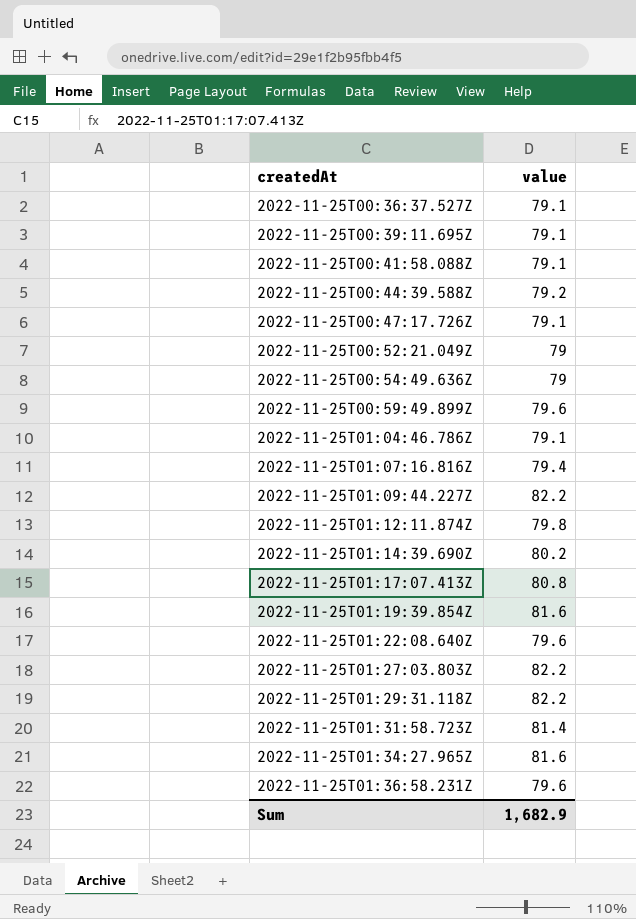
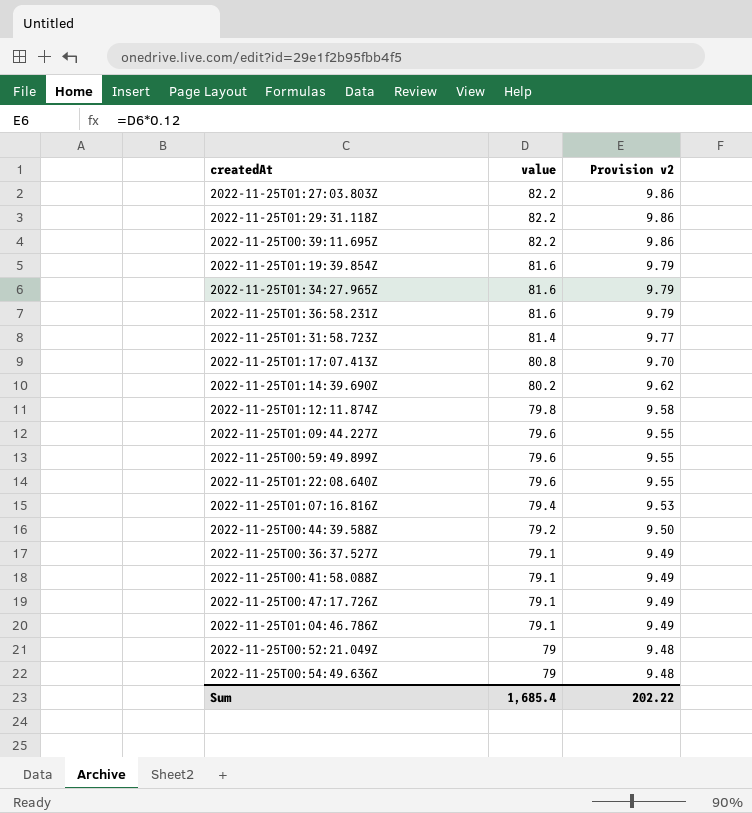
row order: createdAt ascending -> value descending
column Provision v2 | formula: none -> [value] * 0.12
2022-11-25T00:39:11.695Z | value: 79.1 -> 82.2
2022-11-25T01:36:58.231Z | value: 79.6 -> 81.6
2022-11-25T01:09:44.227Z | value: 82.2 -> 79.6
Sum | value: 1,682.9 -> 1,685.4

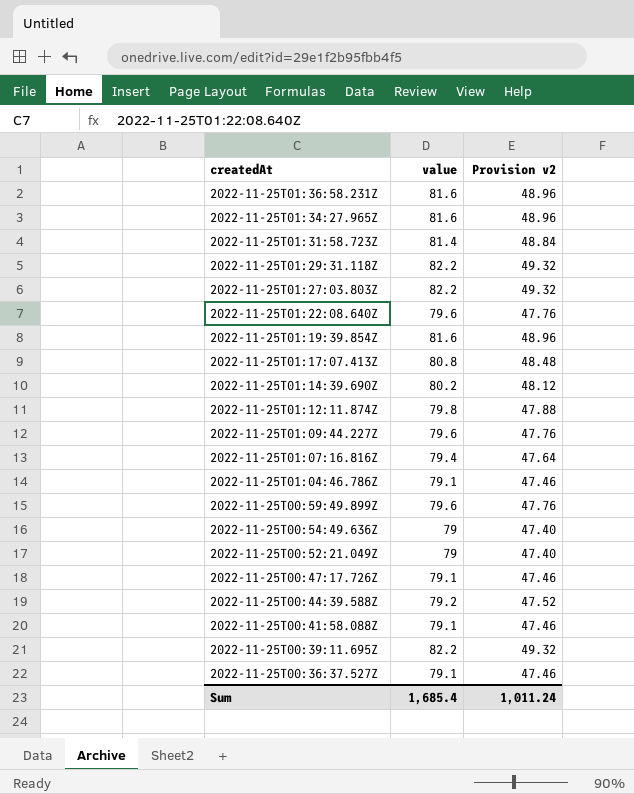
row order: value descending -> createdAt descending
column Provision v2 | formula: [value] * 0.12 -> [value] * 0.6
Sum | Provision v2: 202.22 -> 1,011.24

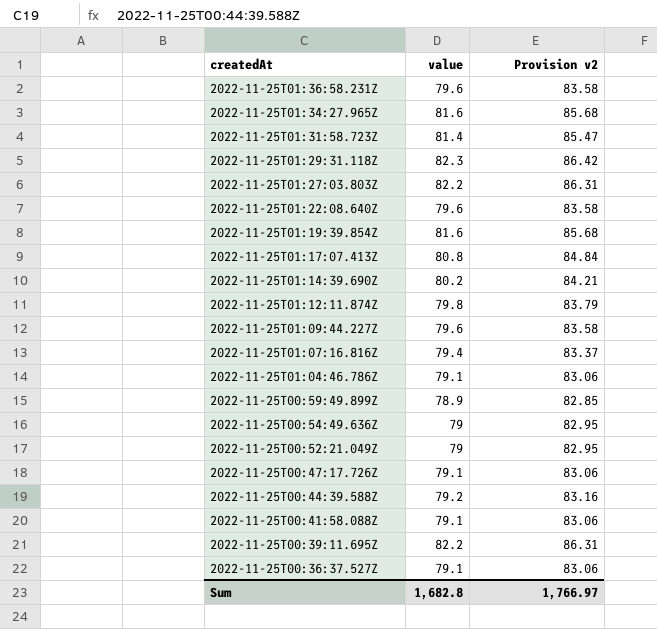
column Provision v2 | formula: [value] * 0.6 -> [value] * 1.05
2022-11-25T01:36:58.231Z | value: 81.6 -> 79.6
2022-11-25T01:29:31.118Z | value: 82.2 -> 82.3
2022-11-25T00:59:49.899Z | value: 79.6 -> 78.9
Sum | value: 1,685.4 -> 1,682.8
Sum | Provision v2: 1,011.24 -> 1,766.97

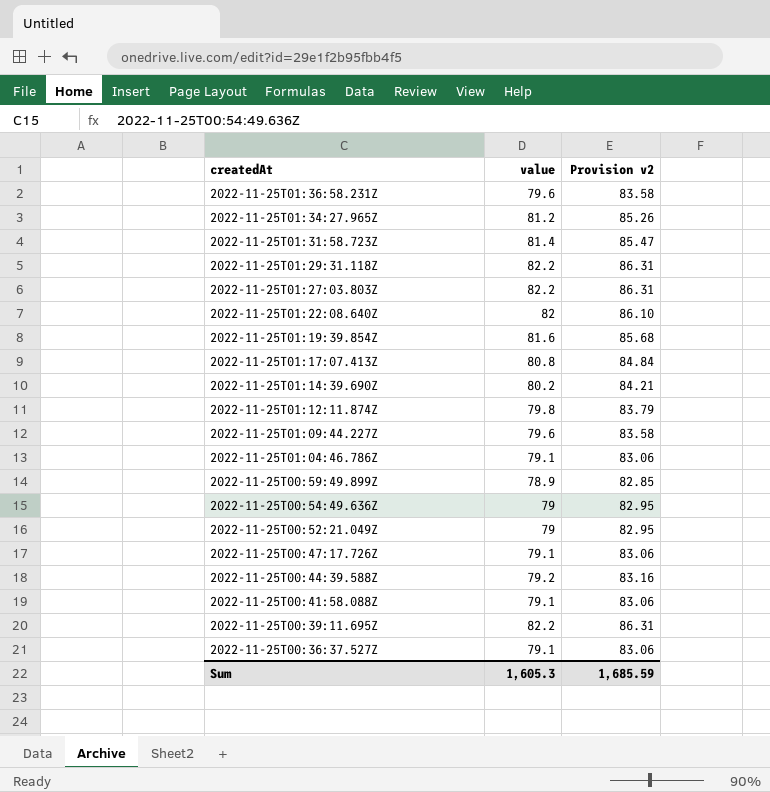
row 2022-11-25T01:07:16.816Z: 79.4 | 83.37 -> none
2022-11-25T01:34:27.965Z | value: 81.6 -> 81.2
2022-11-25T01:34:27.965Z | Provision v2: 85.68 -> 85.26
2022-11-25T01:29:31.118Z | value: 82.3 -> 82.2
2022-11-25T01:29:31.118Z | Provision v2: 86.42 -> 86.31
2022-11-25T01:22:08.640Z | value: 79.6 -> 82
2022-11-25T01:22:08.640Z | Provision v2: 83.58 -> 86.10
Sum | value: 1,682.8 -> 1,605.3
Sum | Provision v2: 1,766.97 -> 1,685.59

